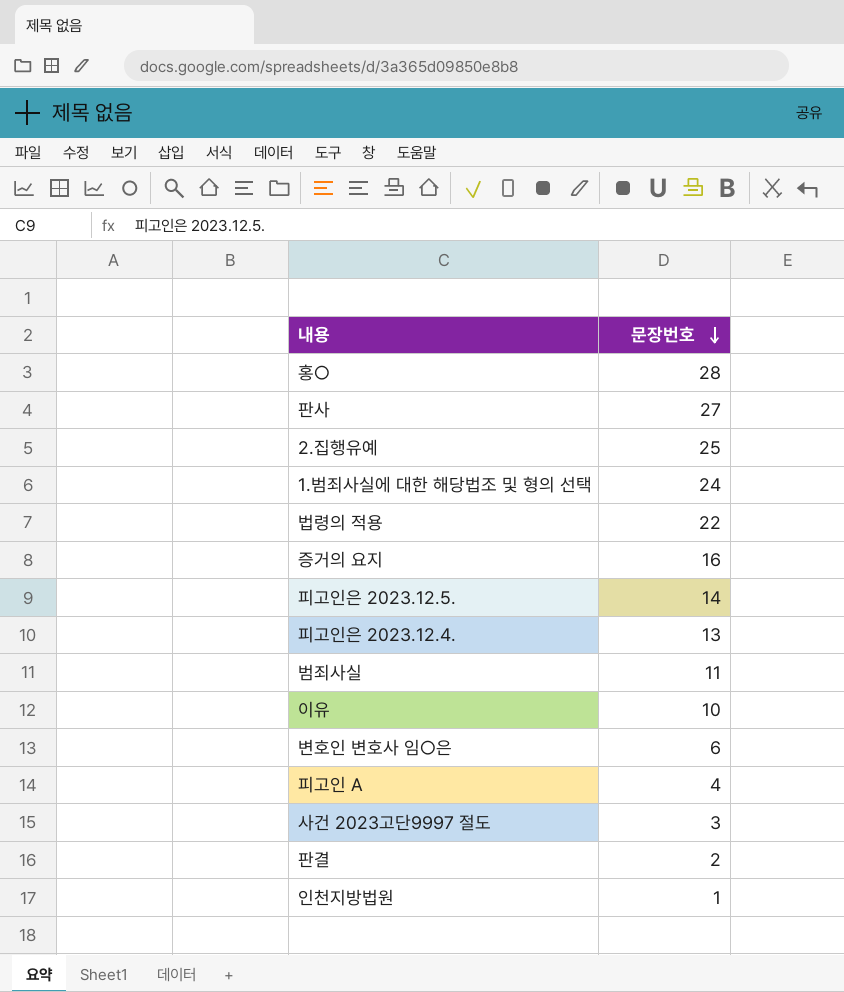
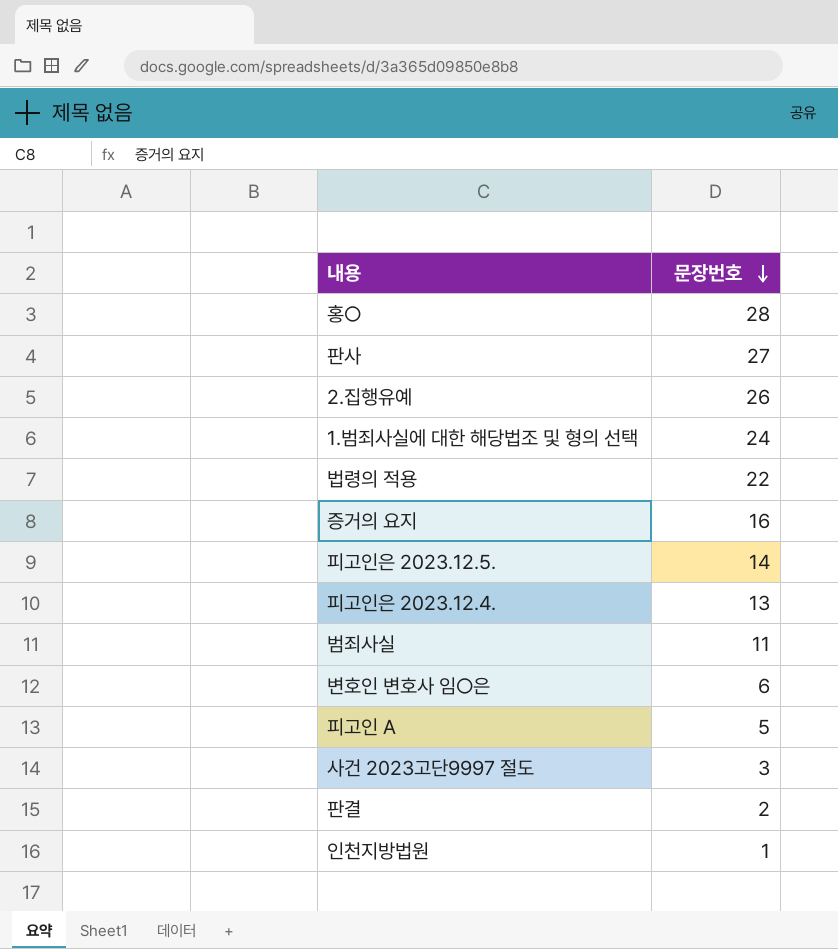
row 이유: 10 -> none
2.집행유예 | 문장번호: 25 -> 26
피고인 A | 문장번호: 4 -> 5

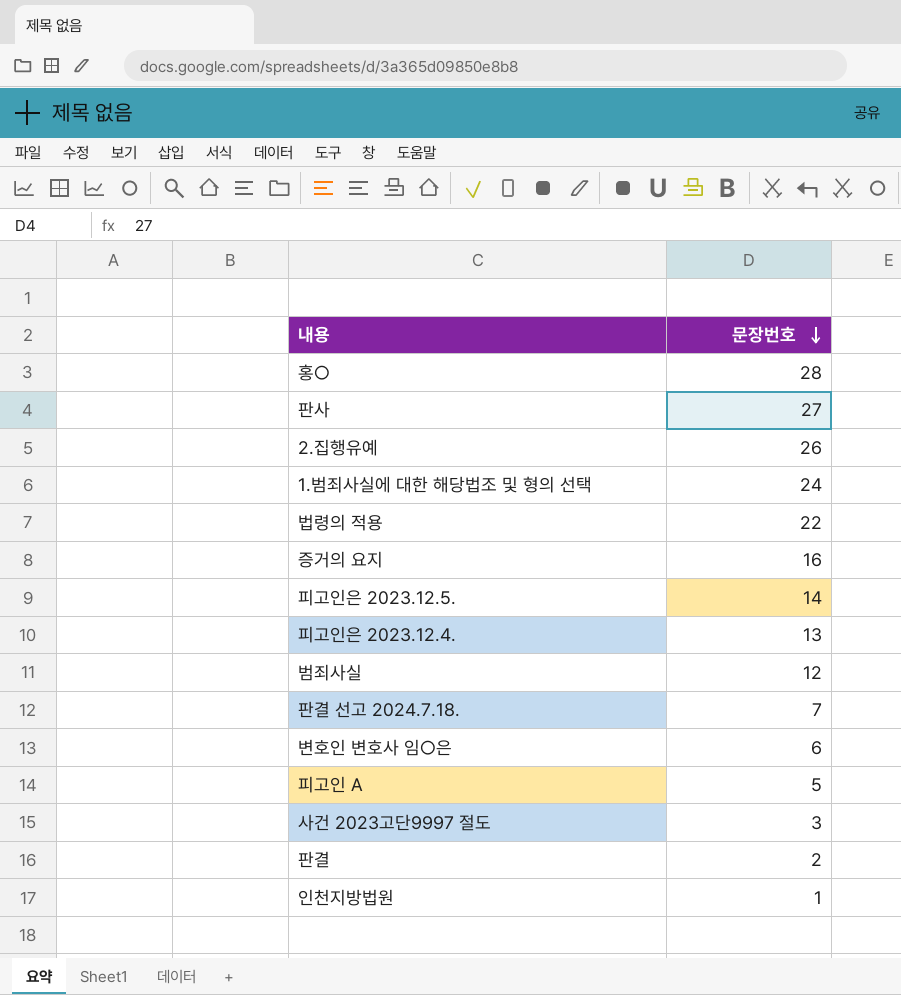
범죄사실 | 문장번호: 11 -> 12
row 판결 선고 2024.7.18.: none -> 7

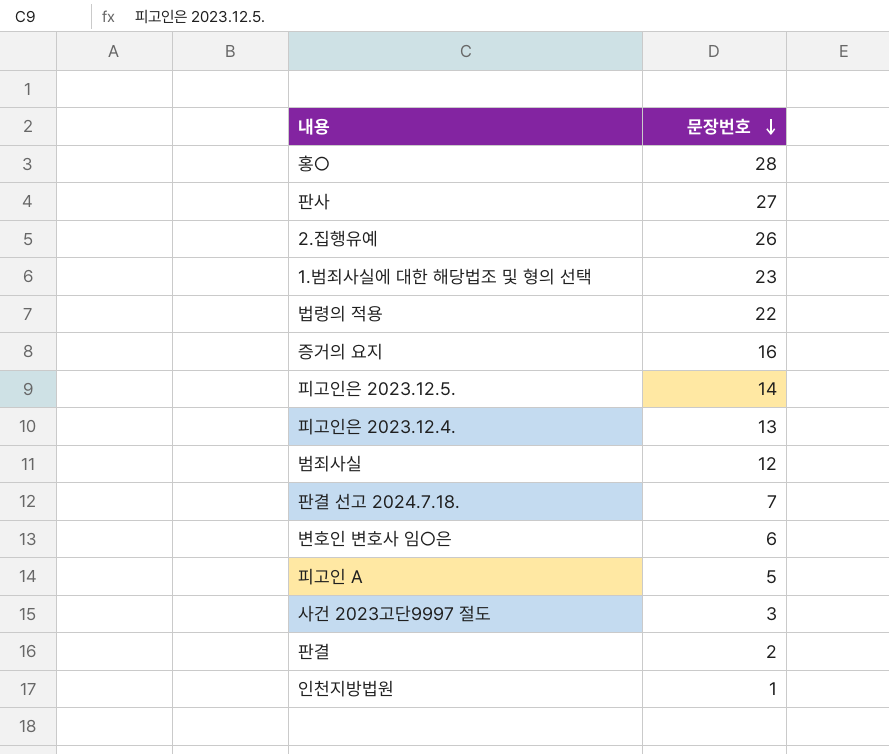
1.범죄사실에 대한 해당법조 및 형의 선택 | 문장번호: 24 -> 23

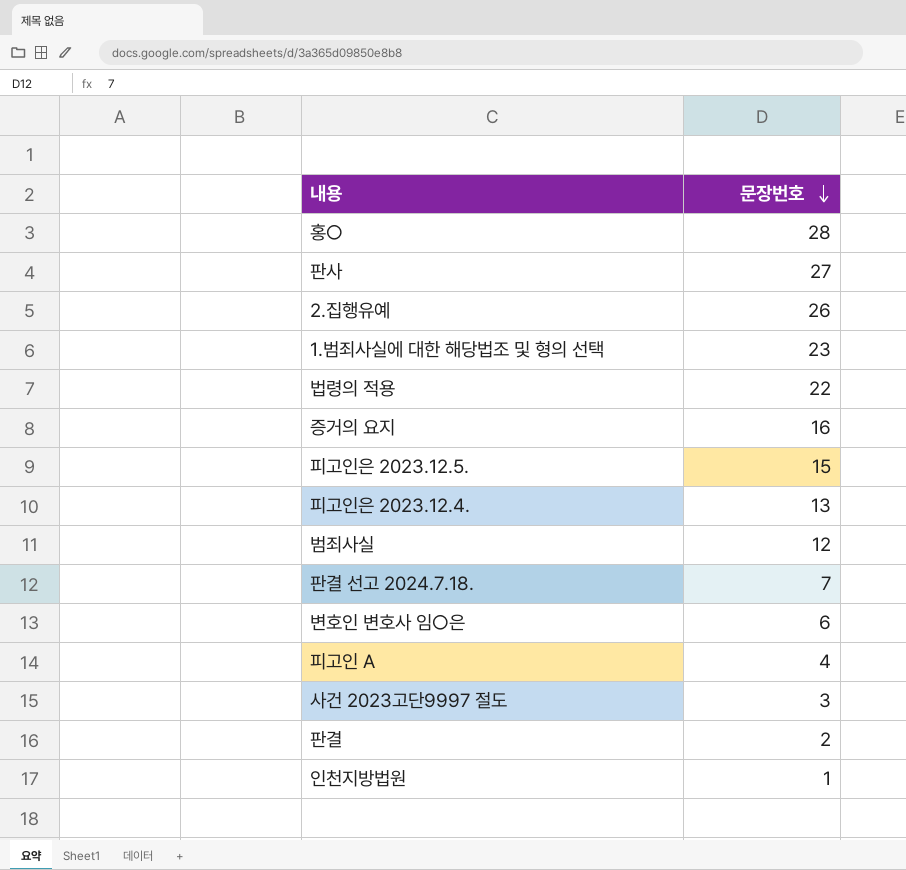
피고인은 2023.12.5. | 문장번호: 14 -> 15
피고인 A | 문장번호: 5 -> 4

